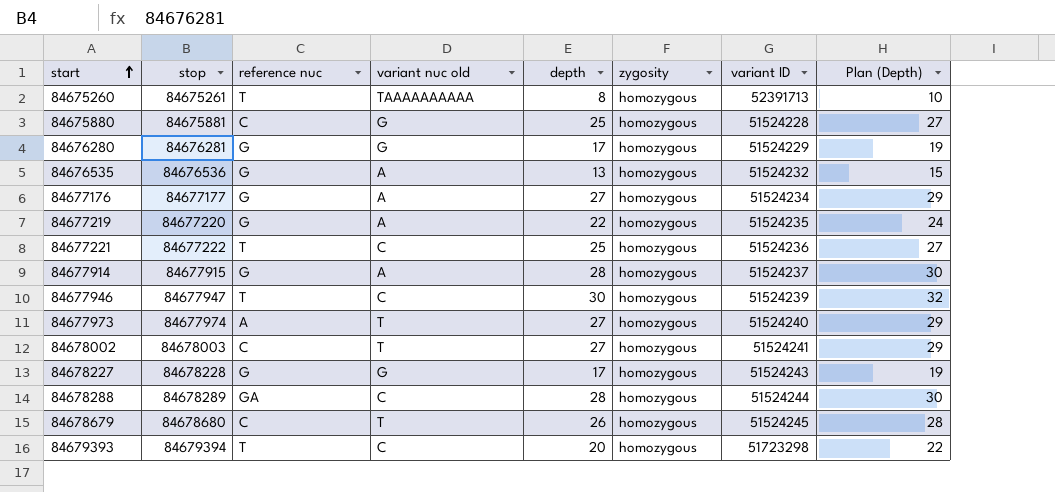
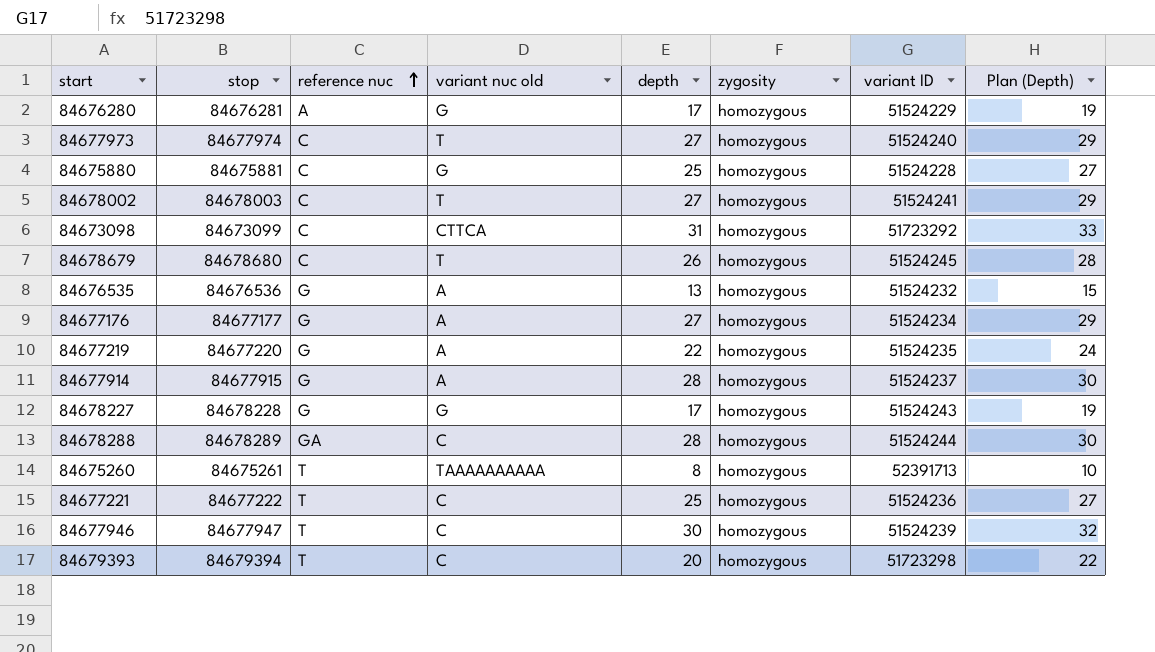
row order: start ascending -> reference nuc ascending
84676280 | reference nuc: G -> A
84677973 | reference nuc: A -> C
row 84673098: none -> 84673099 | C | CTTCA | 31 | homozygous | 51723292 | 33

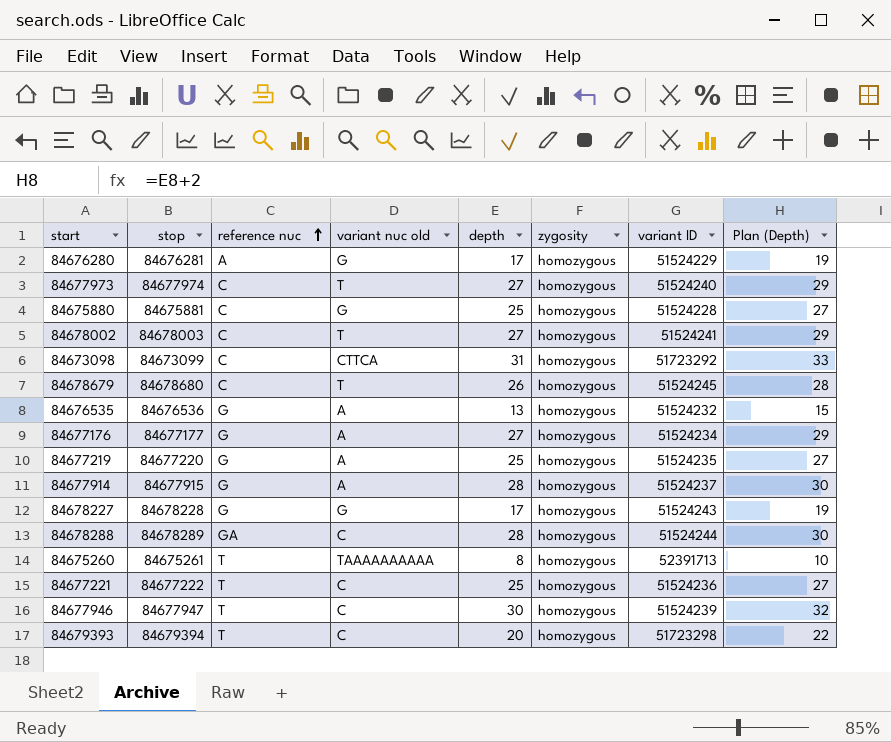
84677219 | depth: 22 -> 25
84677219 | Plan (Depth): 24 -> 27

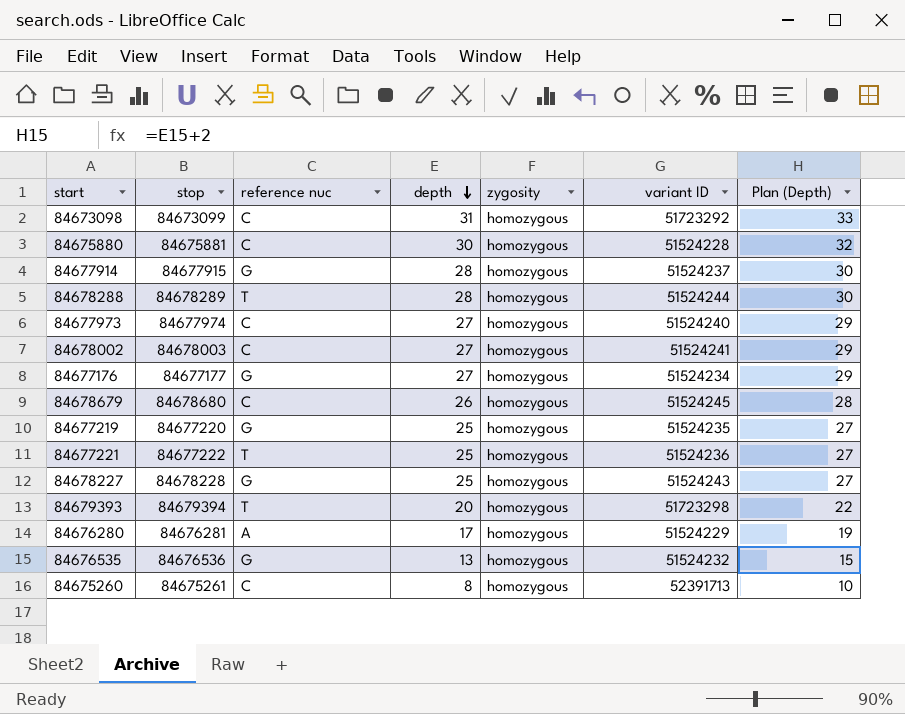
row order: reference nuc ascending -> depth descending
column variant nuc old | position: 4 -> none
row 84677946: 84677947 | T | C | 30 | homozygous | 51524239 | 32 -> none
84675880 | depth: 25 -> 30
84675880 | Plan (Depth): 27 -> 32
84678288 | reference nuc: GA -> T
84678227 | depth: 17 -> 25
84678227 | Plan (Depth): 19 -> 27
84675260 | reference nuc: T -> C

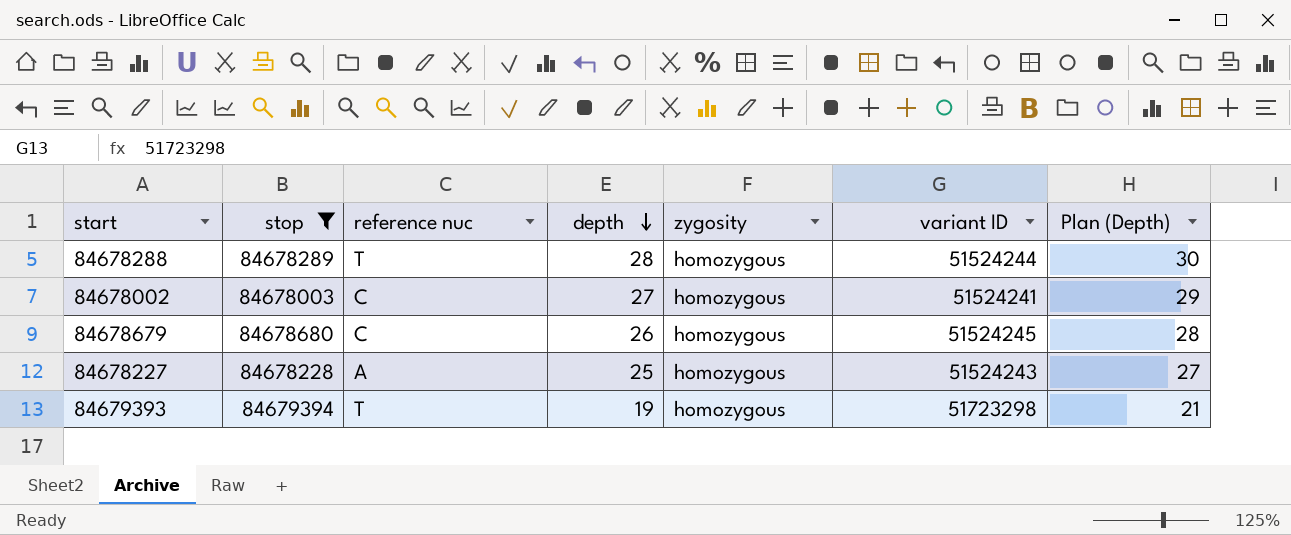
filter: none -> stop >= 84678003
84678227 | reference nuc: G -> A
84679393 | depth: 20 -> 19
84679393 | Plan (Depth): 22 -> 21

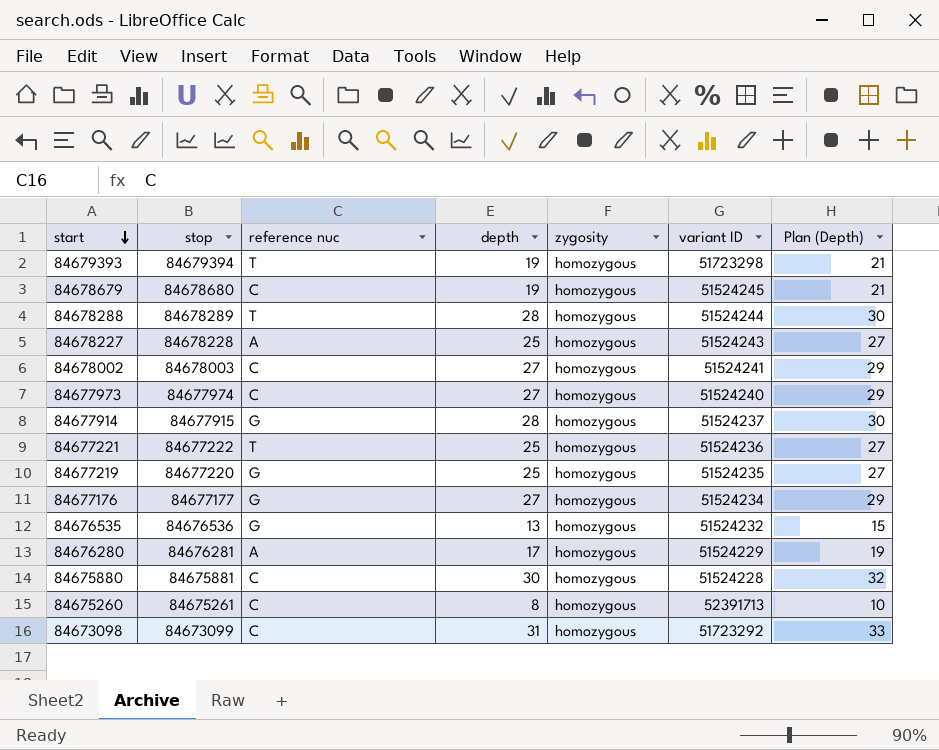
filter: stop >= 84678003 -> none
row order: depth descending -> start descending
84678679 | depth: 26 -> 19
84678679 | Plan (Depth): 28 -> 21

